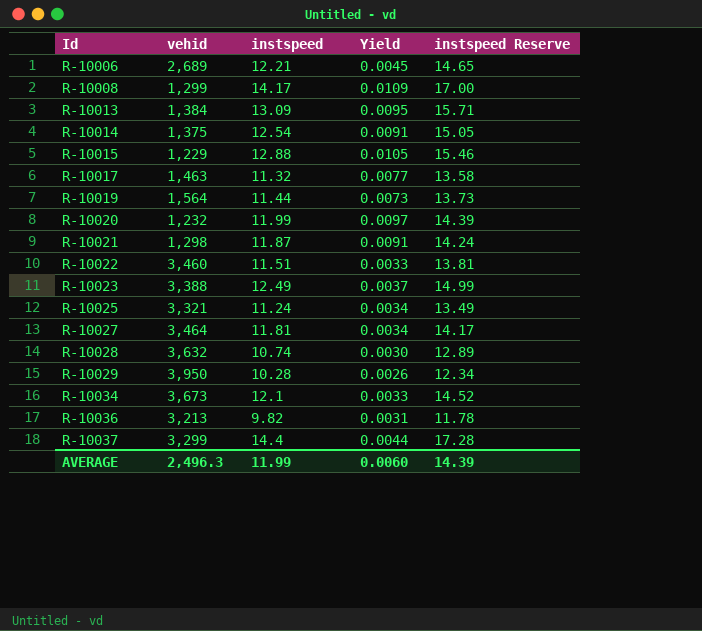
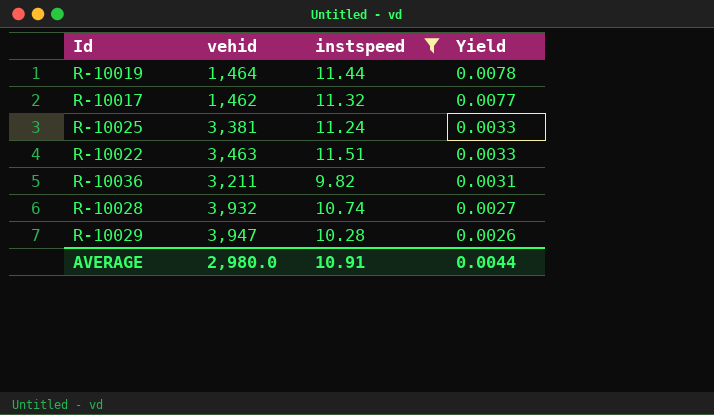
filter: none -> instspeed <= 11.51
row order: Id ascending -> Yield descending
column instspeed Reserve | formula: [instspeed] * 1.2 -> none
R-10019 | vehid: 1,564 -> 1,464
R-10019 | Yield: 0.0073 -> 0.0078
R-10017 | vehid: 1,463 -> 1,462
R-10025 | vehid: 3,321 -> 3,381
R-10025 | Yield: 0.0034 -> 0.0033
R-10022 | vehid: 3,460 -> 3,463
R-10036 | vehid: 3,213 -> 3,211
R-10028 | vehid: 3,632 -> 3,932
R-10028 | Yield: 0.0030 -> 0.0027
R-10029 | vehid: 3,950 -> 3,947
AVERAGE | vehid: 2,496.3 -> 2,980.0
AVERAGE | instspeed: 11.99 -> 10.91
AVERAGE | Yield: 0.0060 -> 0.0044

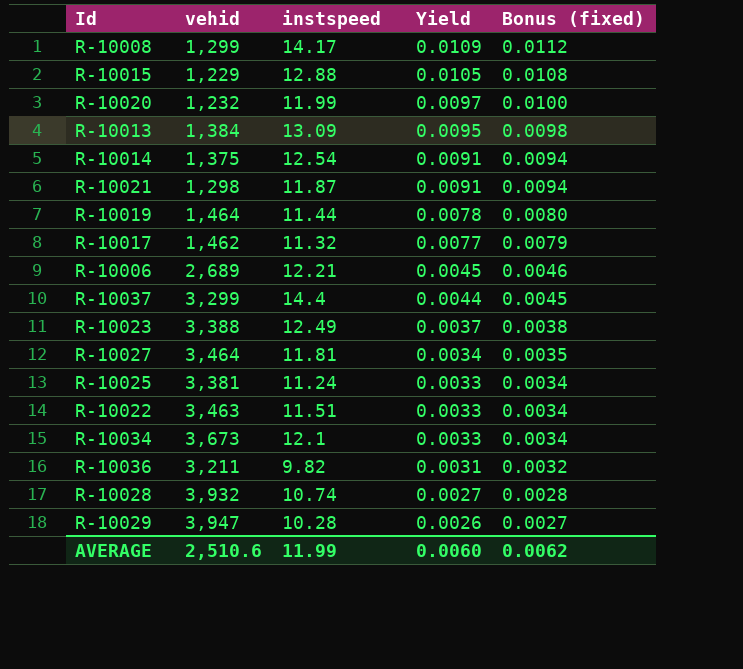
filter: instspeed <= 11.51 -> none
column Bonus (fixed) | formula: none -> [Yield] * 1.03
AVERAGE | vehid: 2,980.0 -> 2,510.6
AVERAGE | instspeed: 10.91 -> 11.99
AVERAGE | Yield: 0.0044 -> 0.0060

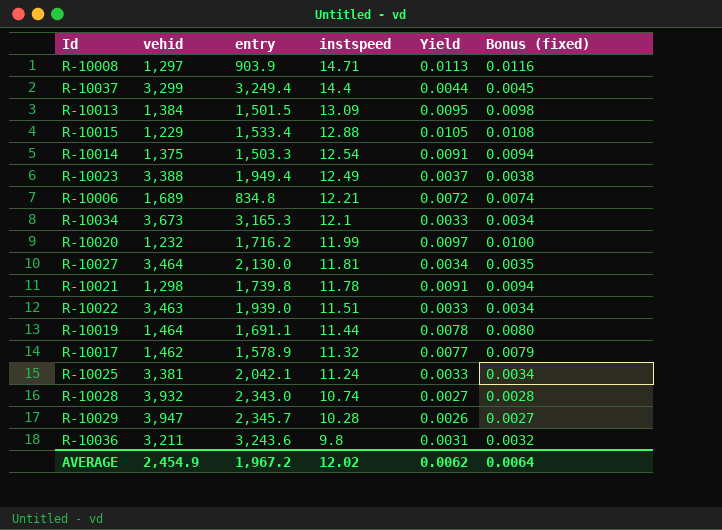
row order: Yield descending -> instspeed descending
column entry | position: none -> 3
R-10008 | vehid: 1,299 -> 1,297
R-10008 | instspeed: 14.17 -> 14.71
R-10008 | Yield: 0.0109 -> 0.0113
R-10008 | Bonus (fixed): 0.0112 -> 0.0116
R-10006 | vehid: 2,689 -> 1,689
R-10006 | Yield: 0.0045 -> 0.0072
R-10006 | Bonus (fixed): 0.0046 -> 0.0074
R-10021 | instspeed: 11.87 -> 11.78
R-10036 | instspeed: 9.82 -> 9.8
AVERAGE | vehid: 2,510.6 -> 2,454.9
AVERAGE | instspeed: 11.99 -> 12.02
AVERAGE | Yield: 0.0060 -> 0.0062
AVERAGE | Bonus (fixed): 0.0062 -> 0.0064

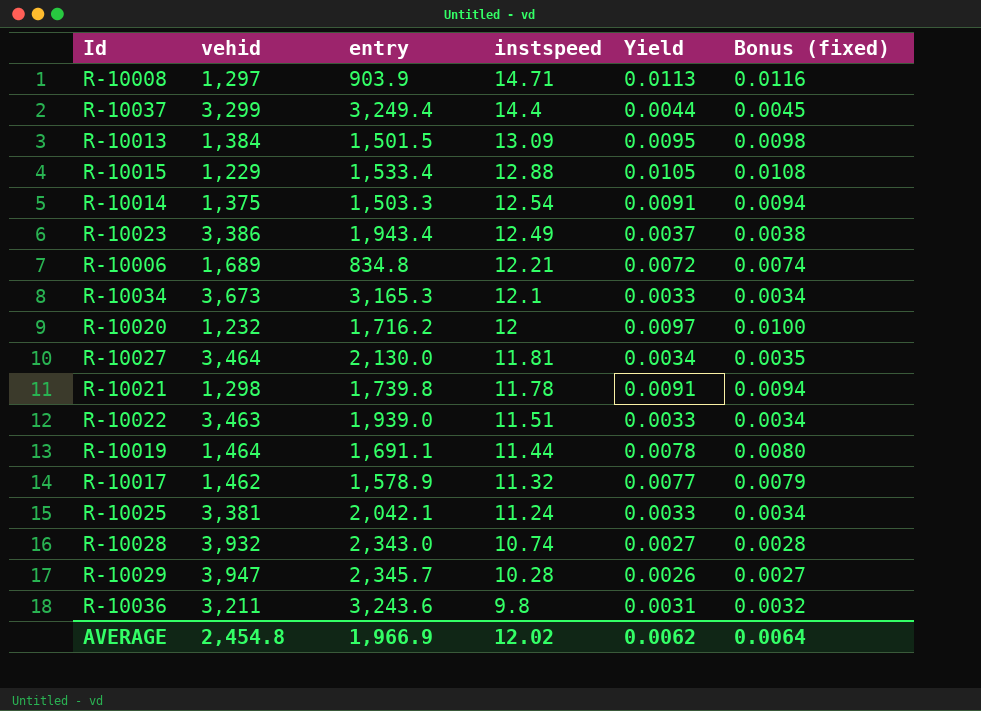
R-10023 | vehid: 3,388 -> 3,386
R-10023 | entry: 1,949.4 -> 1,943.4
R-10020 | instspeed: 11.99 -> 12
AVERAGE | vehid: 2,454.9 -> 2,454.8
AVERAGE | entry: 1,967.2 -> 1,966.9

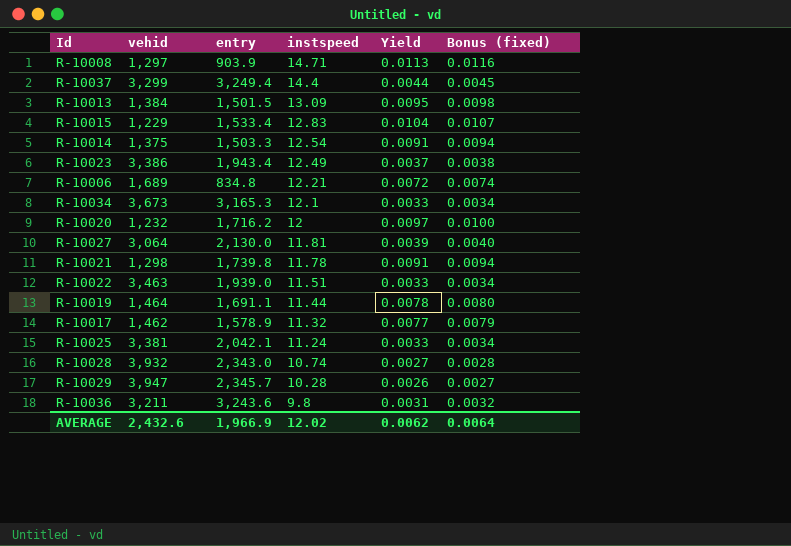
R-10015 | instspeed: 12.88 -> 12.83
R-10015 | Yield: 0.0105 -> 0.0104
R-10015 | Bonus (fixed): 0.0108 -> 0.0107
R-10027 | vehid: 3,464 -> 3,064
R-10027 | Yield: 0.0034 -> 0.0039
R-10027 | Bonus (fixed): 0.0035 -> 0.0040
AVERAGE | vehid: 2,454.8 -> 2,432.6

